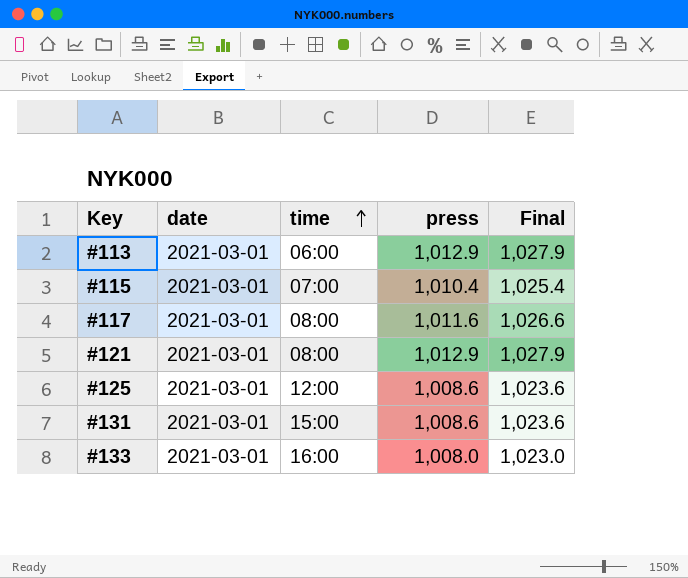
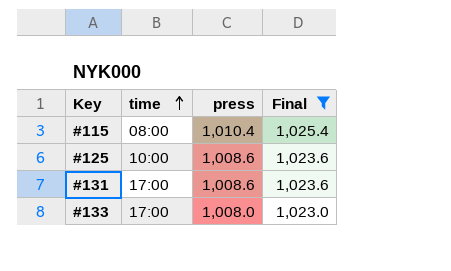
filter: none -> Final <= 1,025.4
column date | position: 2 -> none
#115 | time: 07:00 -> 08:00
#125 | time: 12:00 -> 10:00
#131 | time: 15:00 -> 17:00
#133 | time: 16:00 -> 17:00

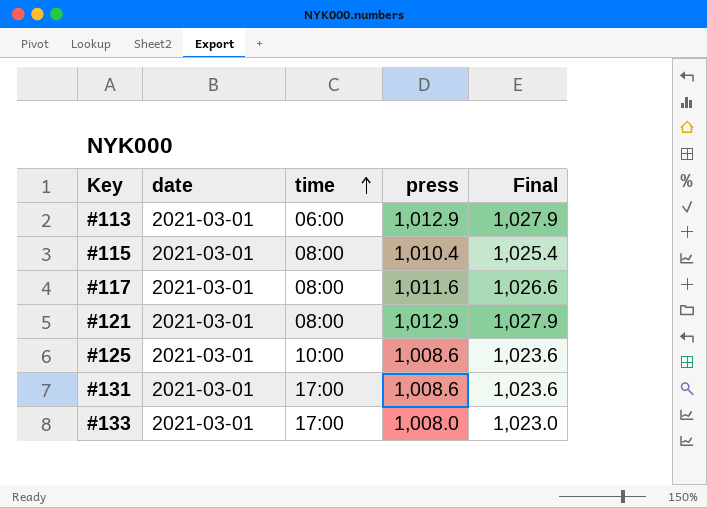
filter: Final <= 1,025.4 -> none
column date | position: none -> 2

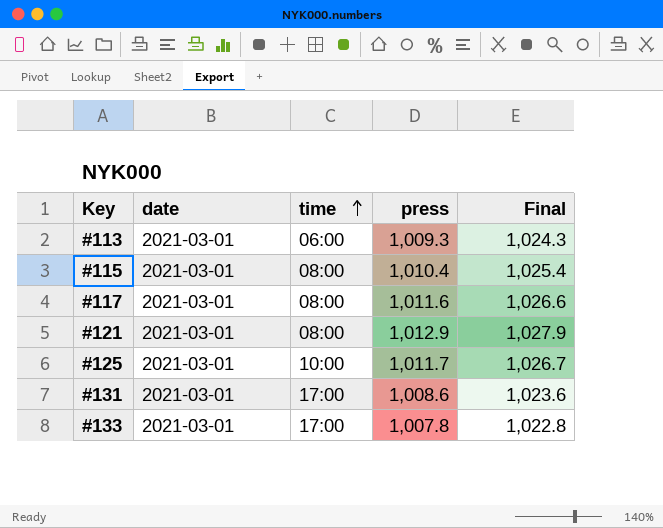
#113 | press: 1,012.9 -> 1,009.3
#113 | Final: 1,027.9 -> 1,024.3
#125 | press: 1,008.6 -> 1,011.7
#125 | Final: 1,023.6 -> 1,026.7
#133 | press: 1,008.0 -> 1,007.8
#133 | Final: 1,023.0 -> 1,022.8

